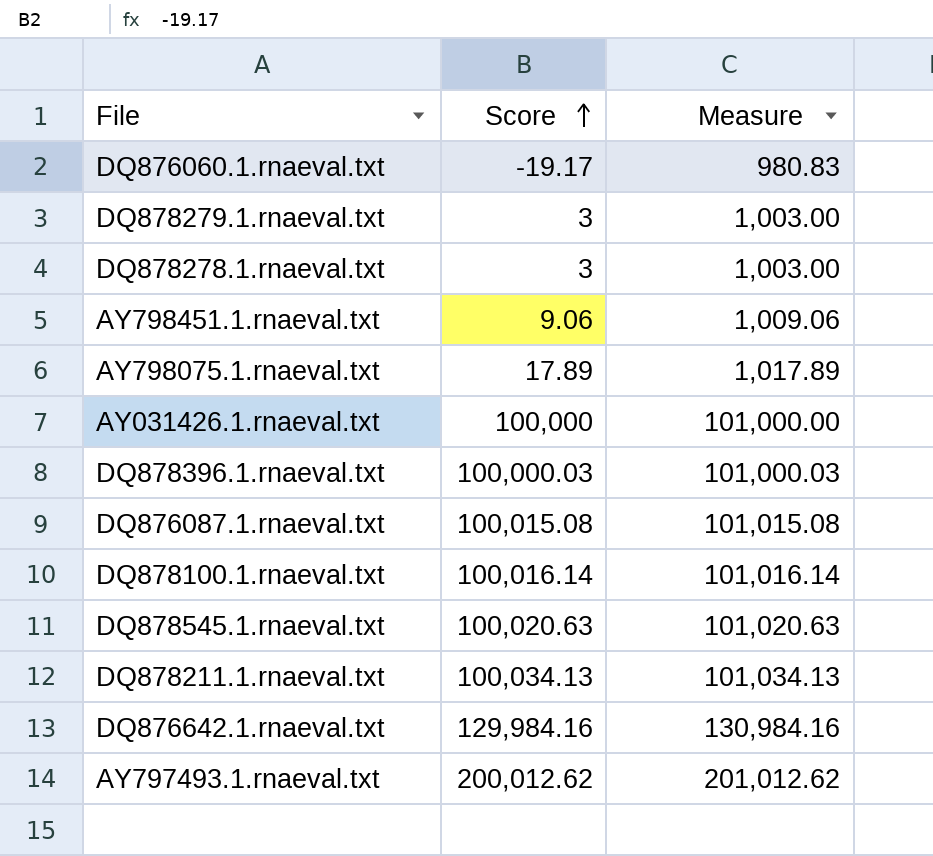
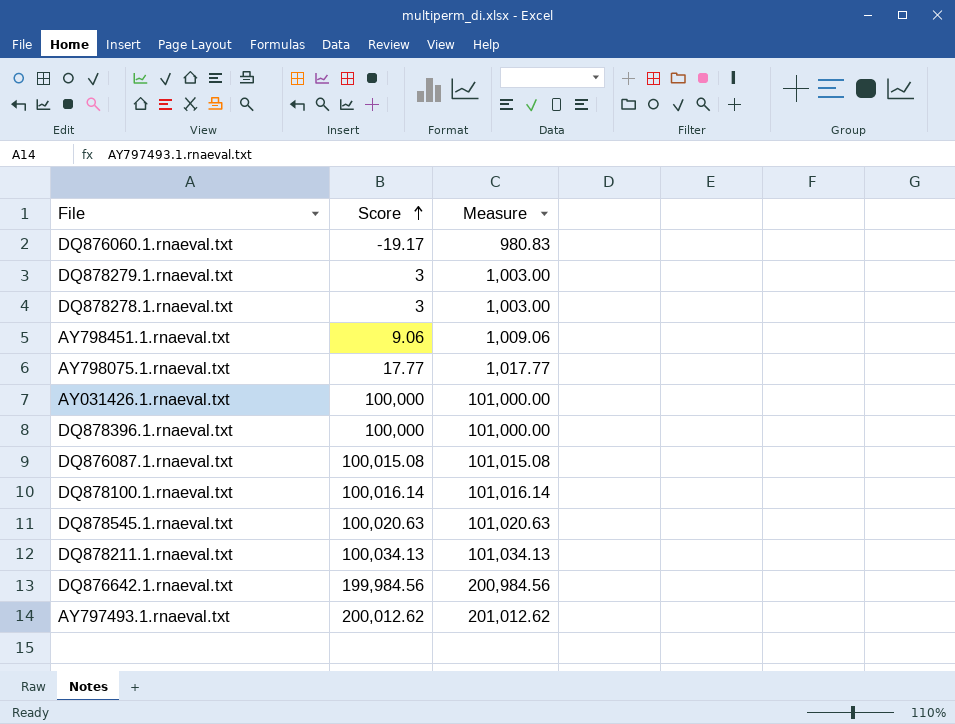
AY798075.1.rnaeval.txt | Score: 17.89 -> 17.77
AY798075.1.rnaeval.txt | Measure: 1,017.89 -> 1,017.77
DQ878396.1.rnaeval.txt | Score: 100,000.03 -> 100,000
DQ878396.1.rnaeval.txt | Measure: 101,000.03 -> 101,000.00
DQ876642.1.rnaeval.txt | Score: 129,984.16 -> 199,984.56
DQ876642.1.rnaeval.txt | Measure: 130,984.16 -> 200,984.56

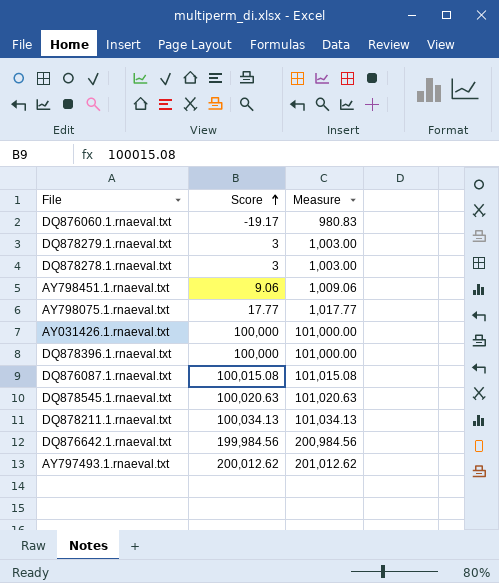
row DQ878100.1.rnaeval.txt: 100,016.14 | 101,016.14 -> none

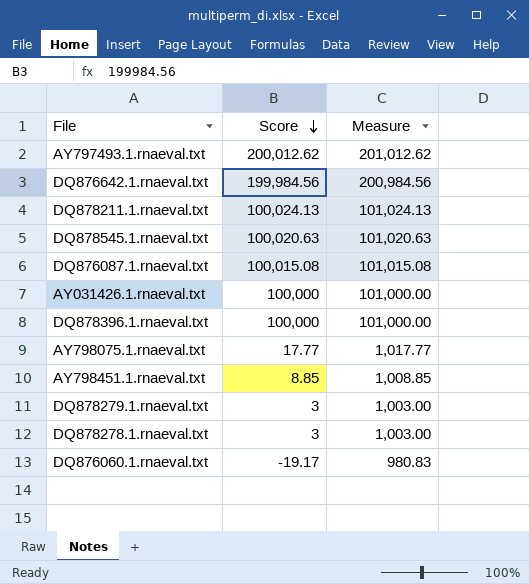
row order: Score ascending -> Score descending
DQ878211.1.rnaeval.txt | Score: 100,034.13 -> 100,024.13
DQ878211.1.rnaeval.txt | Measure: 101,034.13 -> 101,024.13
AY798451.1.rnaeval.txt | Score: 9.06 -> 8.85
AY798451.1.rnaeval.txt | Measure: 1,009.06 -> 1,008.85

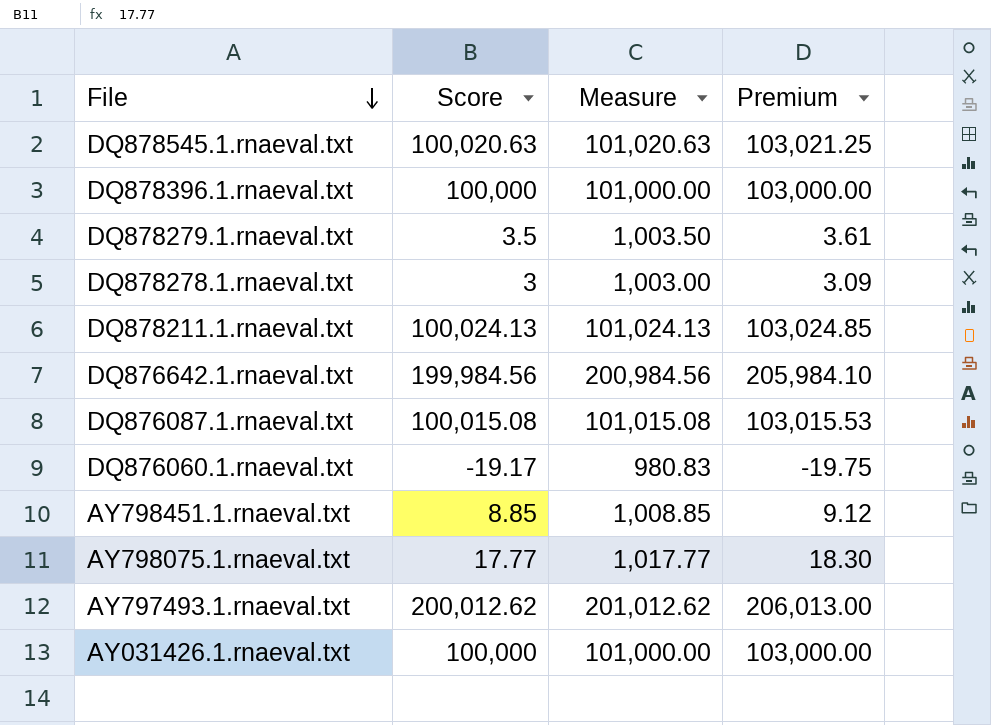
row order: Score descending -> File descending
column Premium | formula: none -> [Score] * 1.03
DQ878279.1.rnaeval.txt | Score: 3 -> 3.5
DQ878279.1.rnaeval.txt | Measure: 1,003.00 -> 1,003.50

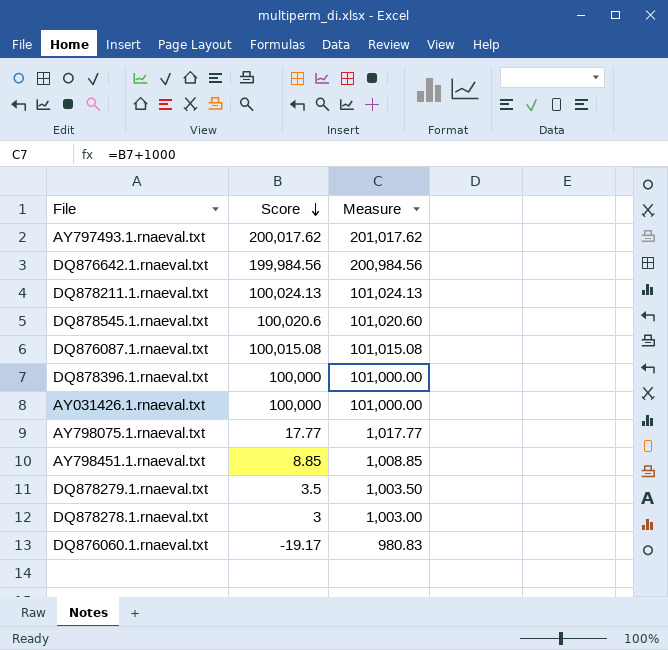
row order: File descending -> Score descending
column Premium | formula: [Score] * 1.03 -> none
AY797493.1.rnaeval.txt | Score: 200,012.62 -> 200,017.62
AY797493.1.rnaeval.txt | Measure: 201,012.62 -> 201,017.62
DQ878545.1.rnaeval.txt | Score: 100,020.63 -> 100,020.6
DQ878545.1.rnaeval.txt | Measure: 101,020.63 -> 101,020.60

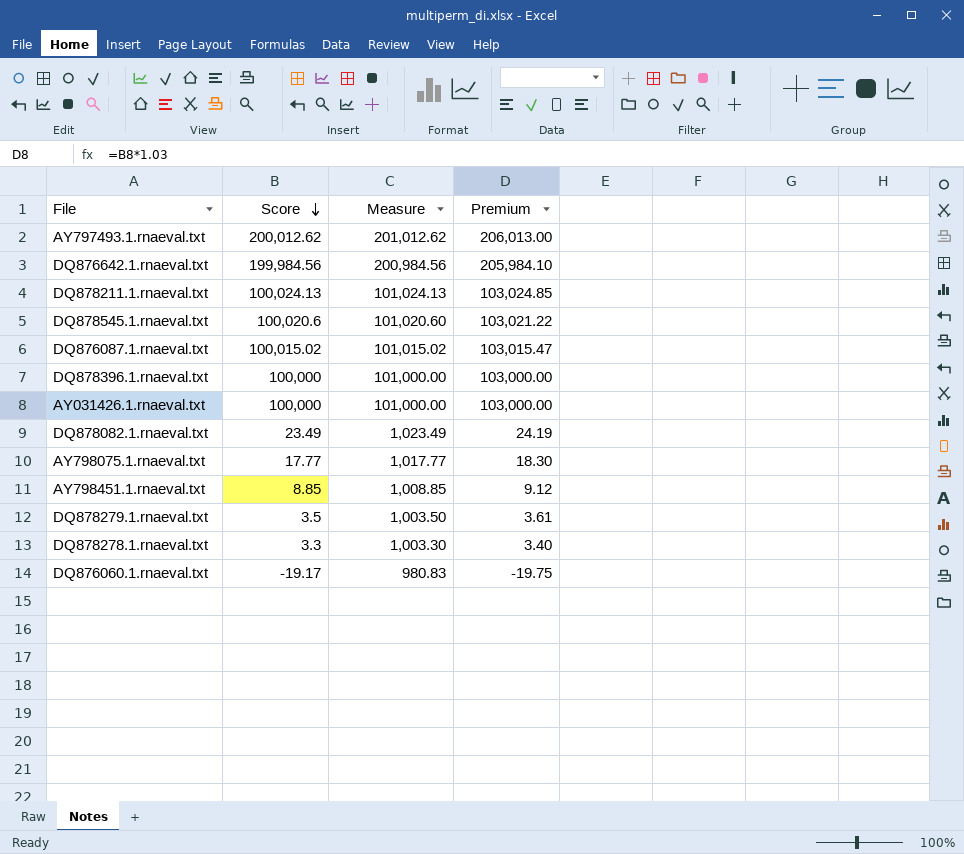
column Premium | formula: none -> [Score] * 1.03
AY797493.1.rnaeval.txt | Score: 200,017.62 -> 200,012.62
AY797493.1.rnaeval.txt | Measure: 201,017.62 -> 201,012.62
DQ876087.1.rnaeval.txt | Score: 100,015.08 -> 100,015.02
DQ876087.1.rnaeval.txt | Measure: 101,015.08 -> 101,015.02
row DQ878082.1.rnaeval.txt: none -> 23.49 | 1,023.49 | 24.19
DQ878278.1.rnaeval.txt | Score: 3 -> 3.3
DQ878278.1.rnaeval.txt | Measure: 1,003.00 -> 1,003.30

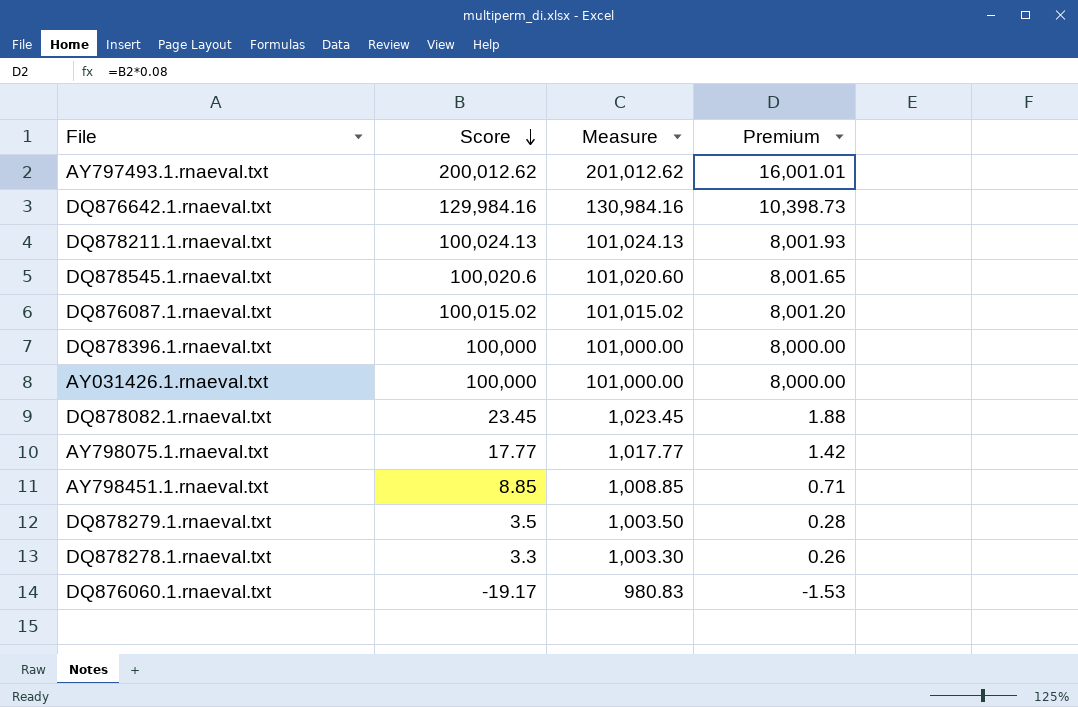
column Premium | formula: [Score] * 1.03 -> [Score] * 0.08
DQ876642.1.rnaeval.txt | Score: 199,984.56 -> 129,984.16
DQ876642.1.rnaeval.txt | Measure: 200,984.56 -> 130,984.16
DQ878082.1.rnaeval.txt | Score: 23.49 -> 23.45
DQ878082.1.rnaeval.txt | Measure: 1,023.49 -> 1,023.45

